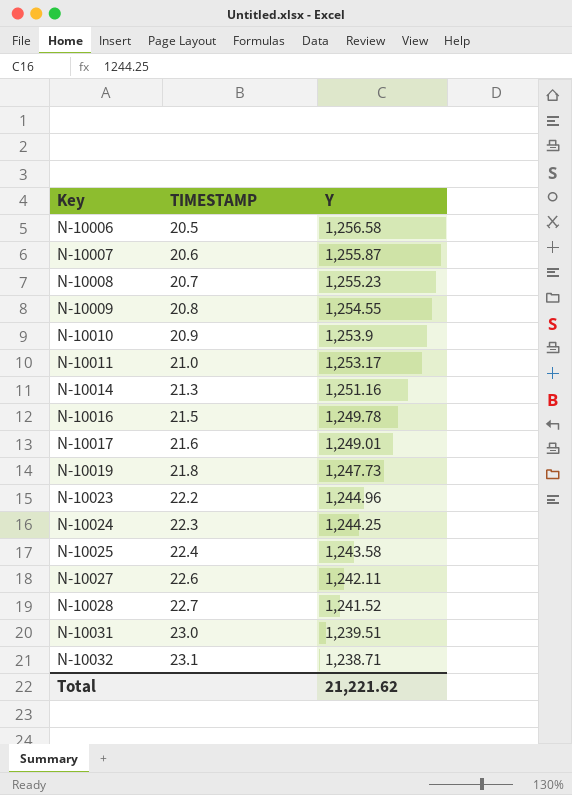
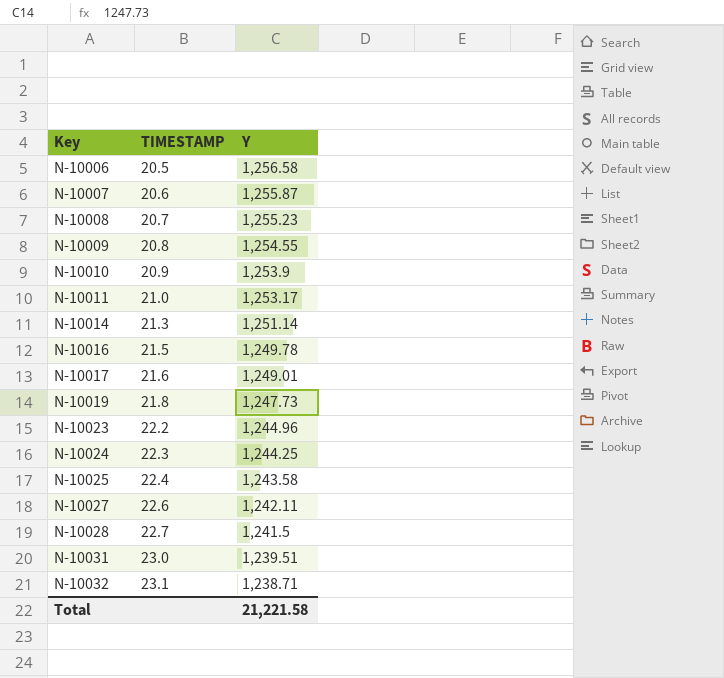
N-10014 | Y: 1,251.16 -> 1,251.14
N-10028 | Y: 1,241.52 -> 1,241.5
Total | Y: 21,221.62 -> 21,221.58

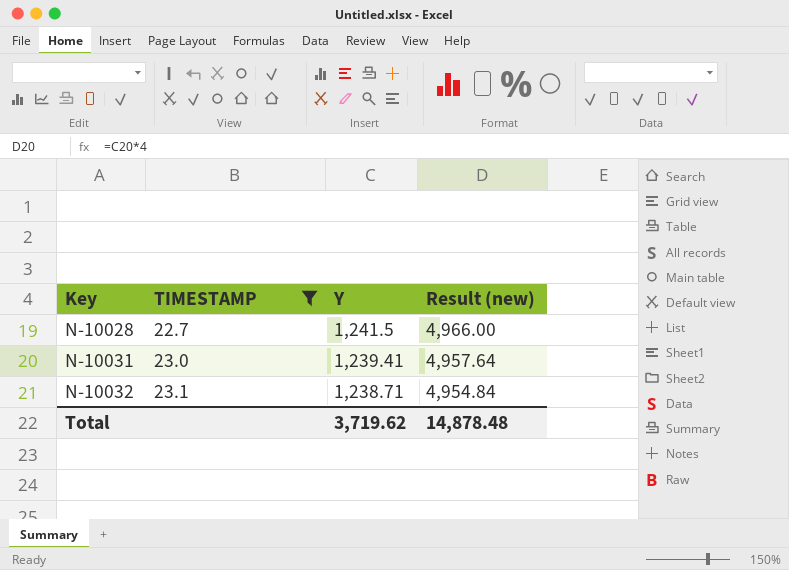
filter: none -> TIMESTAMP >= 22.7
column Result (new) | formula: none -> [Y] * 4
N-10031 | Y: 1,239.51 -> 1,239.41
Total | Y: 21,221.58 -> 3,719.62

